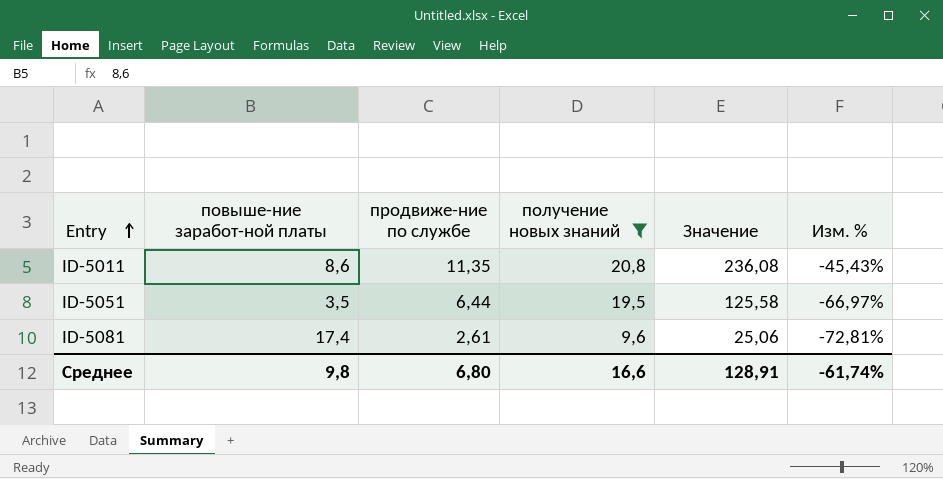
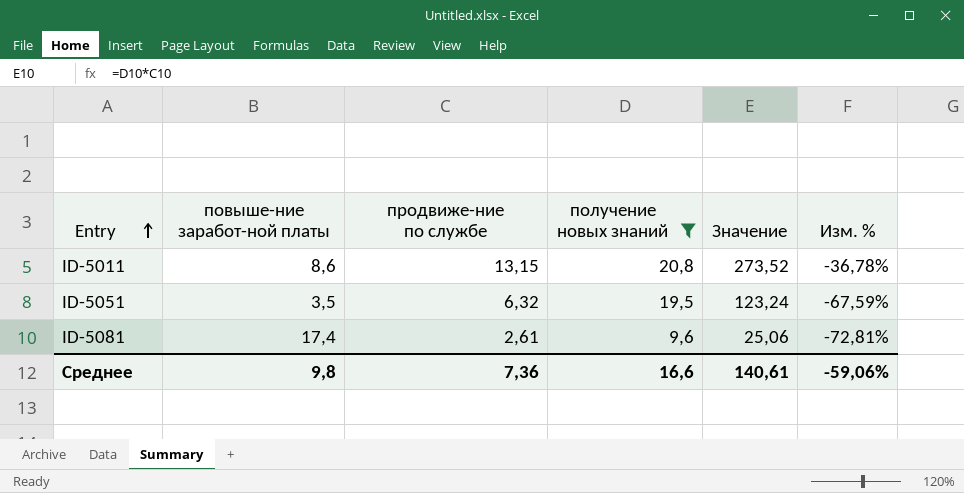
ID-5011 | продвиже-ние по службе: 11,35 -> 13,15
ID-5011 | Значение: 236,08 -> 273,52
ID-5011 | Изм. %: -45,43% -> -36,78%
ID-5051 | продвиже-ние по службе: 6,44 -> 6,32
ID-5051 | Значение: 125,58 -> 123,24
ID-5051 | Изм. %: -66,97% -> -67,59%
Среднее | продвиже-ние по службе: 6,80 -> 7,36
Среднее | Значение: 128,91 -> 140,61
Среднее | Изм. %: -61,74% -> -59,06%

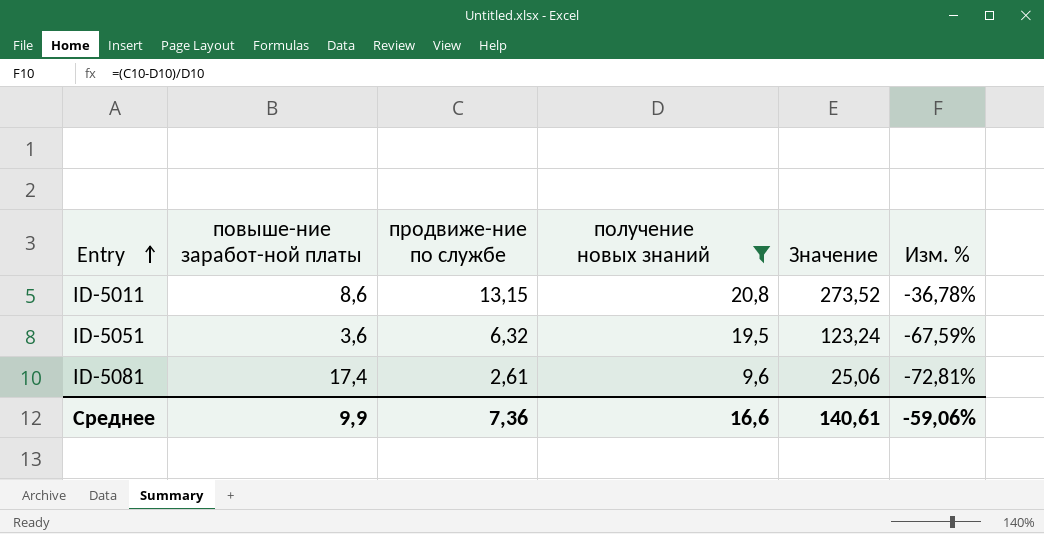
ID-5051 | повыше-ние заработ-ной платы: 3,5 -> 3,6
Среднее | повыше-ние заработ-ной платы: 9,8 -> 9,9

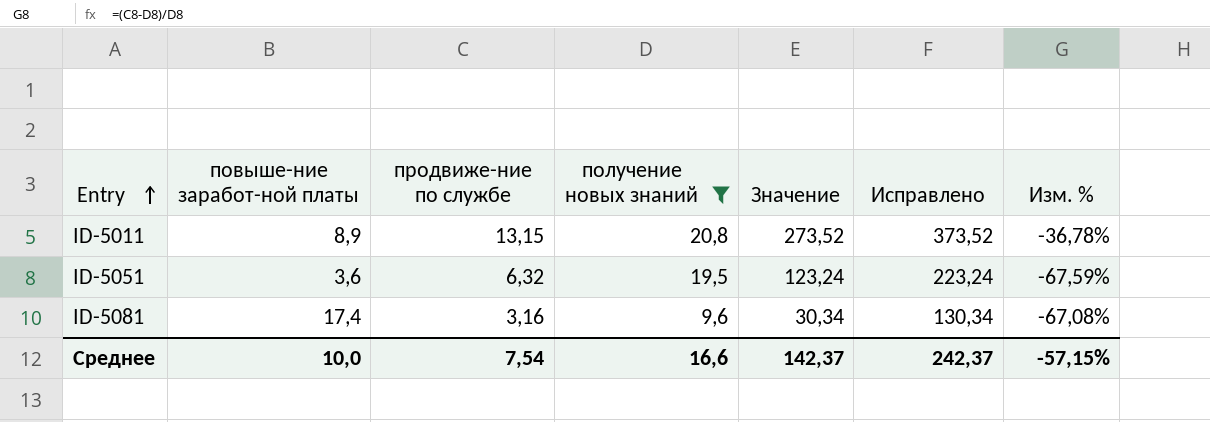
column Исправлено | formula: none -> [Значение] + 100
ID-5011 | повыше-ние заработ-ной платы: 8,6 -> 8,9
ID-5081 | продвиже-ние по службе: 2,61 -> 3,16
ID-5081 | Значение: 25,06 -> 30,34
ID-5081 | Изм. %: -72,81% -> -67,08%
Среднее | повыше-ние заработ-ной платы: 9,9 -> 10,0
Среднее | продвиже-ние по службе: 7,36 -> 7,54
Среднее | Значение: 140,61 -> 142,37
Среднее | Изм. %: -59,06% -> -57,15%

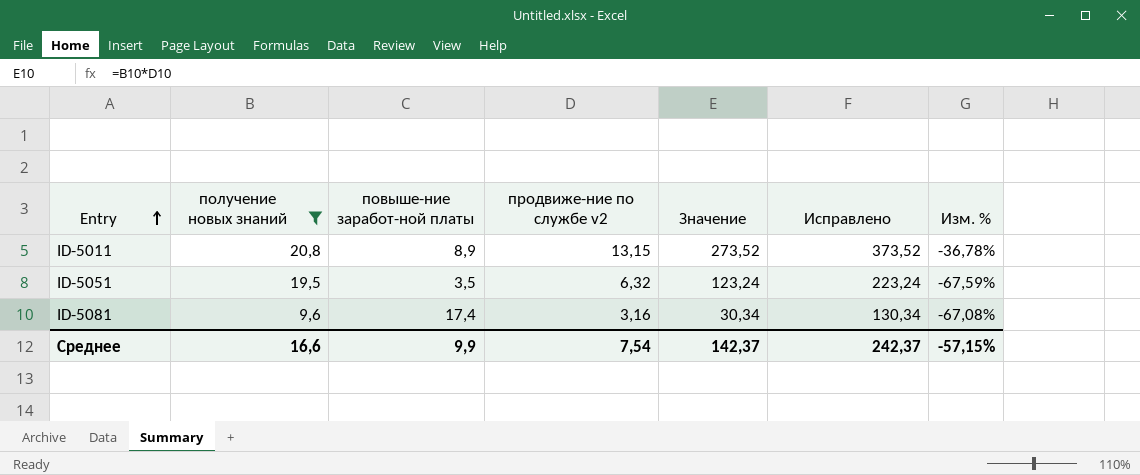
column получение новых знаний | position: 4 -> 2
column name: продвиже-ние по службе -> продвиже-ние по службе v2
ID-5051 | повыше-ние заработ-ной платы: 3,6 -> 3,5
Среднее | повыше-ние заработ-ной платы: 10,0 -> 9,9

